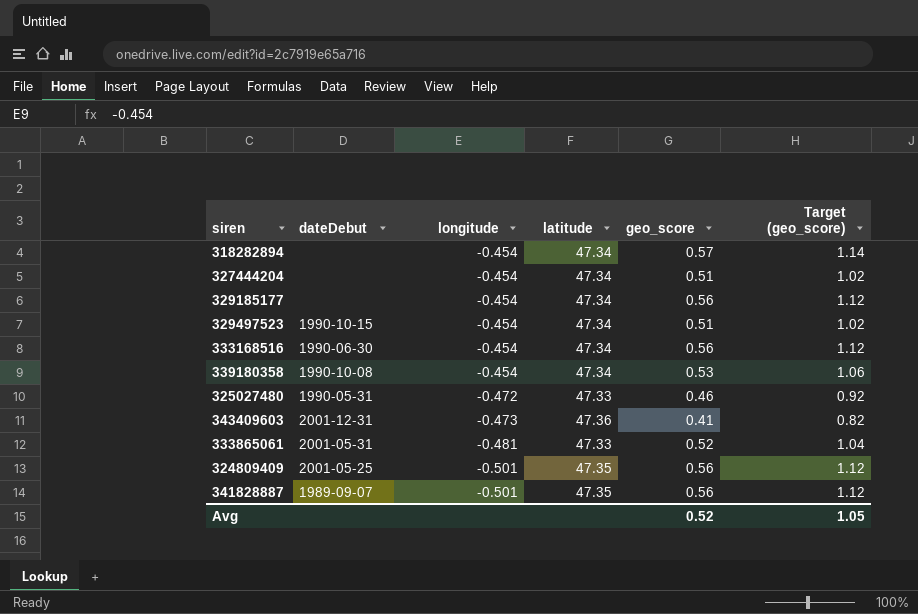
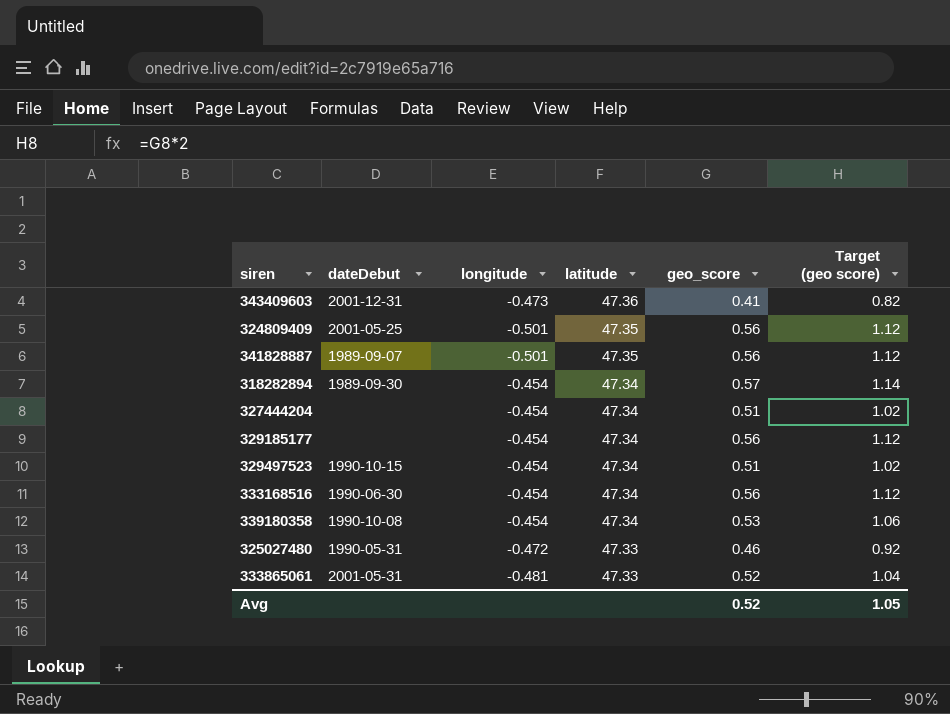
row order: longitude descending -> latitude descending
column name: Target (geo_score) -> Target (geo score)
318282894 | dateDebut: none -> 1989-09-30

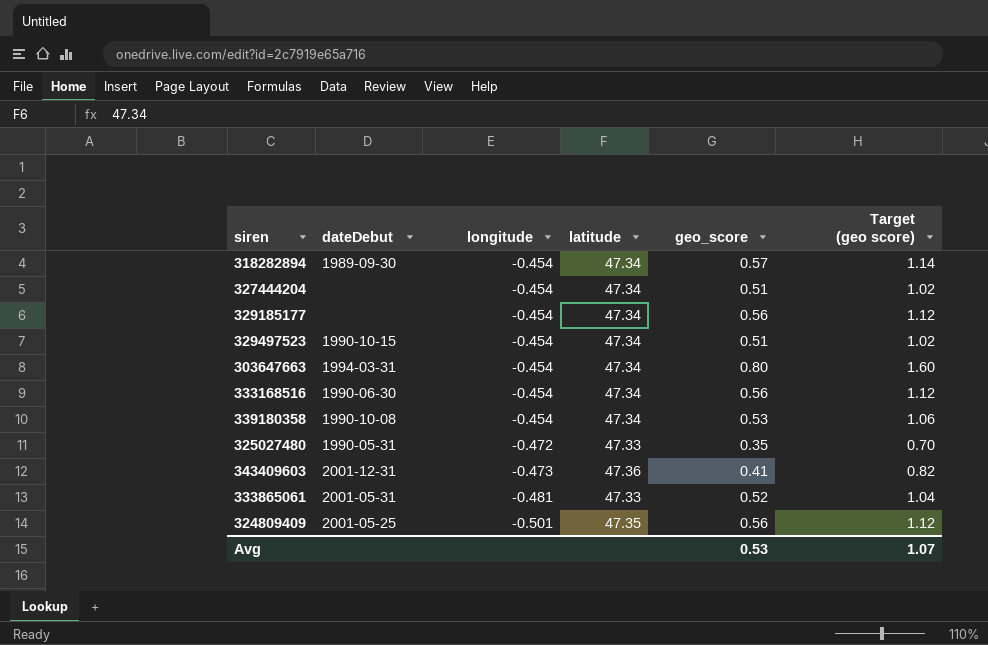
row order: latitude descending -> longitude descending
row 341828887: 1989-09-07 | -0.501 | 47.35 | 0.56 | 1.12 -> none
row 303647663: none -> 1994-03-31 | -0.454 | 47.34 | 0.80 | 1.60
325027480 | geo_score: 0.46 -> 0.35
325027480 | Target (geo score): 0.92 -> 0.70
Avg | geo_score: 0.52 -> 0.53
Avg | Target (geo score): 1.05 -> 1.07

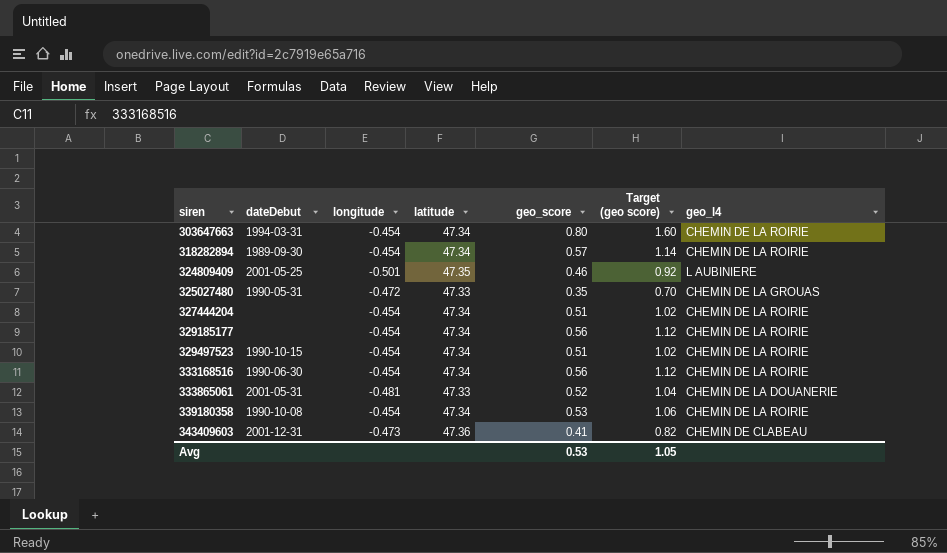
row order: longitude descending -> siren ascending
column geo_l4 | position: none -> 7
324809409 | geo_score: 0.56 -> 0.46
324809409 | Target (geo score): 1.12 -> 0.92
Avg | Target (geo score): 1.07 -> 1.05

